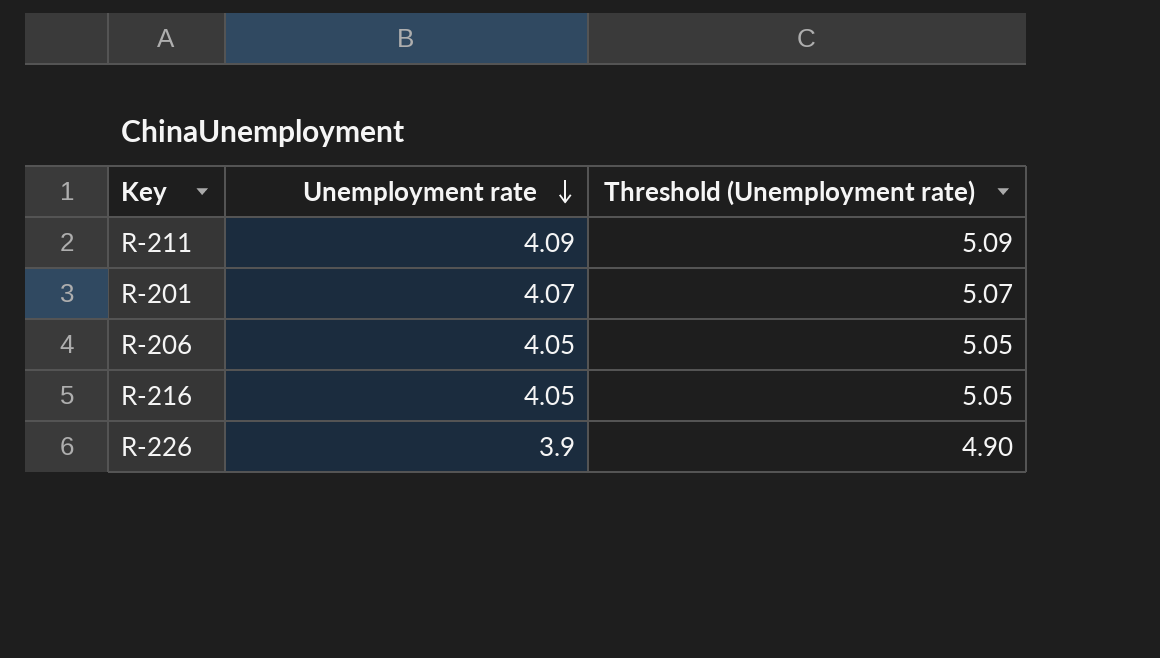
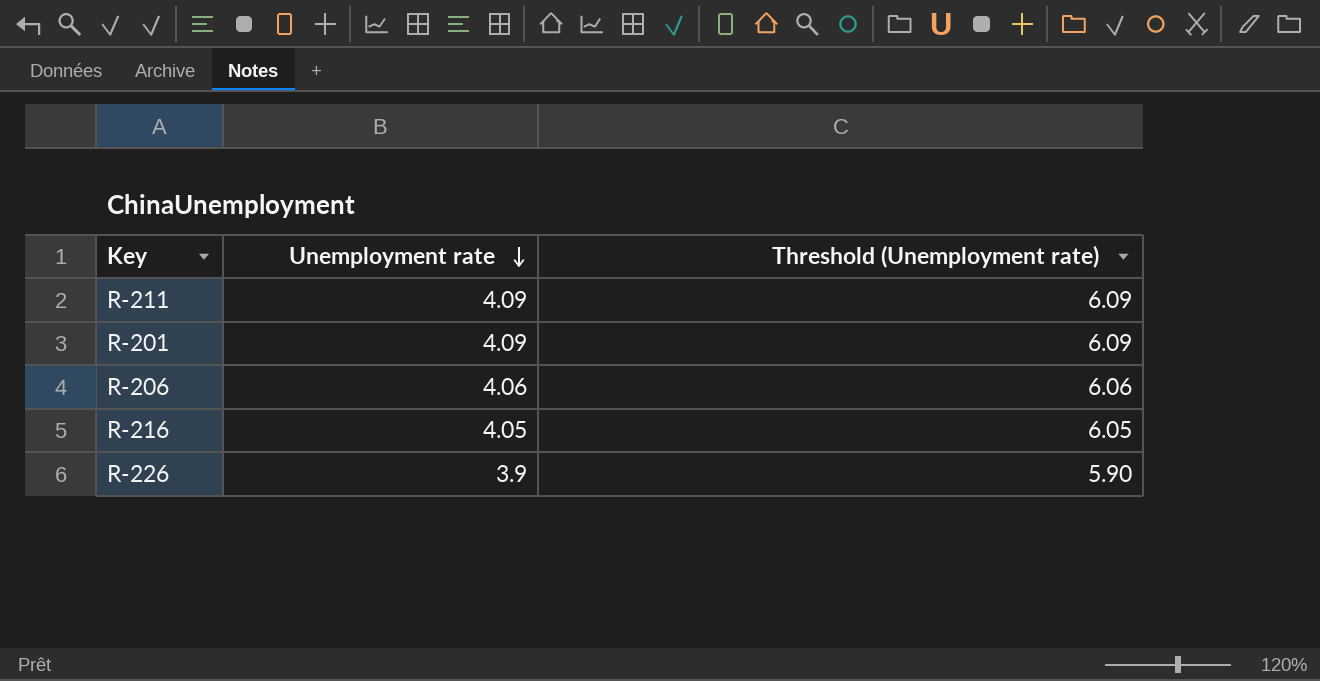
column Threshold (Unemployment rate) | formula: [Unemployment rate] + 1 -> [Unemployment rate] + 2
R-201 | Unemployment rate: 4.07 -> 4.09
R-206 | Unemployment rate: 4.05 -> 4.06

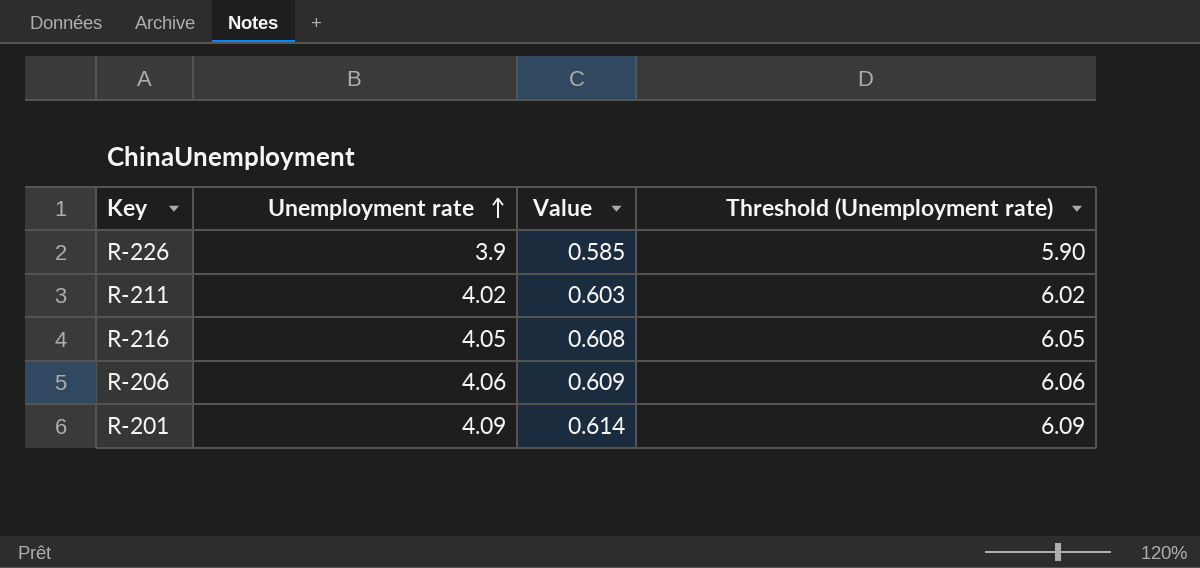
row order: Unemployment rate descending -> Unemployment rate ascending
column Value | formula: none -> [Unemployment rate] * 0.15
R-211 | Unemployment rate: 4.09 -> 4.02
R-211 | Threshold (Unemployment rate): 6.09 -> 6.02

